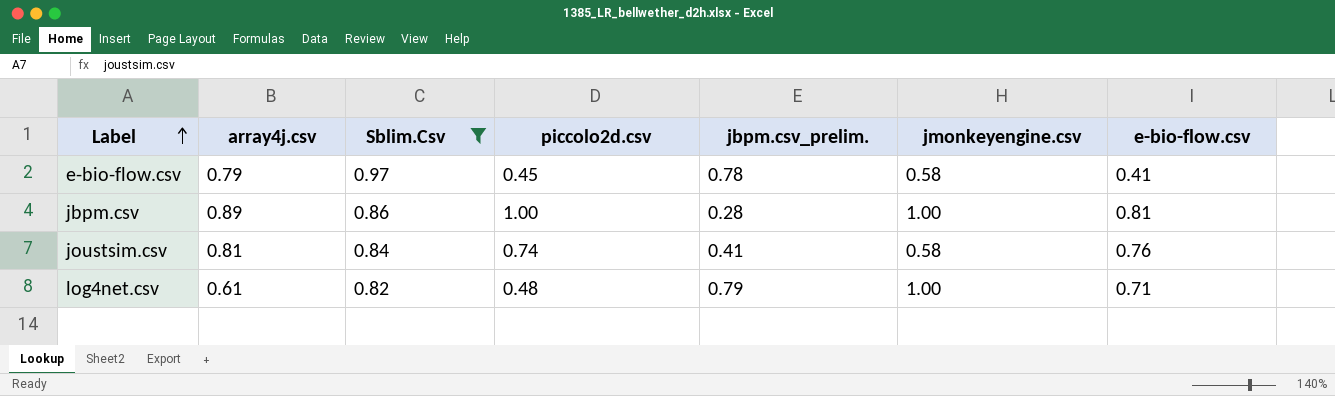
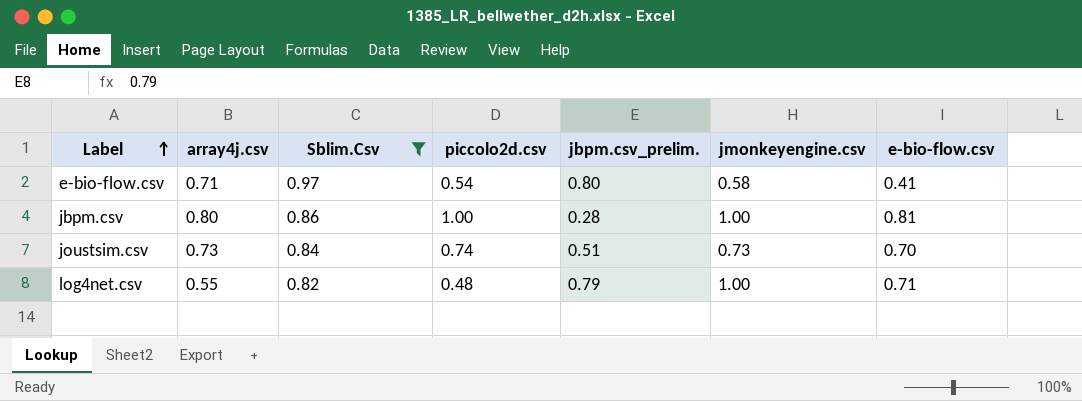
e-bio-flow.csv | array4j.csv: 0.79 -> 0.71
e-bio-flow.csv | piccolo2d.csv: 0.45 -> 0.54
e-bio-flow.csv | jbpm.csv_prelim.: 0.78 -> 0.80
jbpm.csv | array4j.csv: 0.89 -> 0.80
joustsim.csv | array4j.csv: 0.81 -> 0.73
joustsim.csv | jbpm.csv_prelim.: 0.41 -> 0.51
joustsim.csv | jmonkeyengine.csv: 0.58 -> 0.73
joustsim.csv | e-bio-flow.csv: 0.76 -> 0.70
log4net.csv | array4j.csv: 0.61 -> 0.55

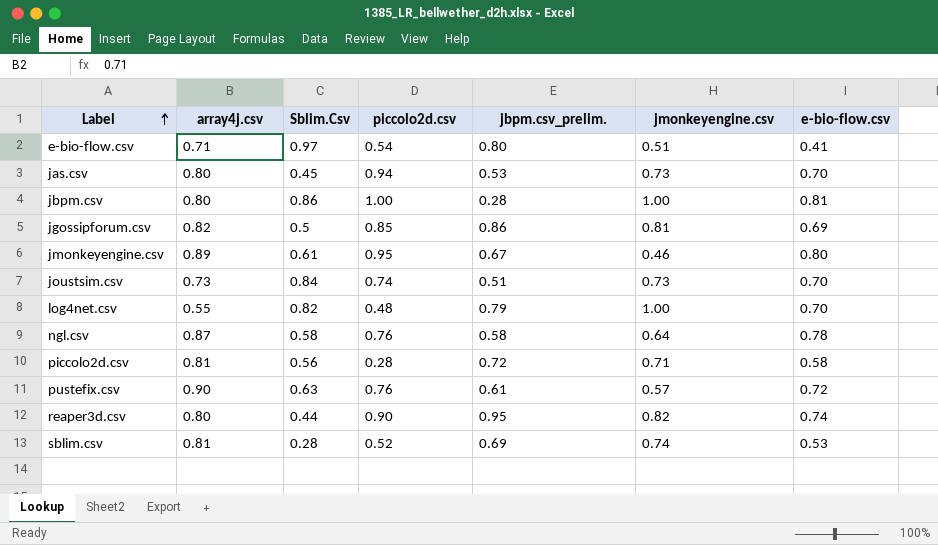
filter: Sblim.Csv >= 0.82 -> none
e-bio-flow.csv | jmonkeyengine.csv: 0.58 -> 0.51
log4net.csv | e-bio-flow.csv: 0.71 -> 0.70

